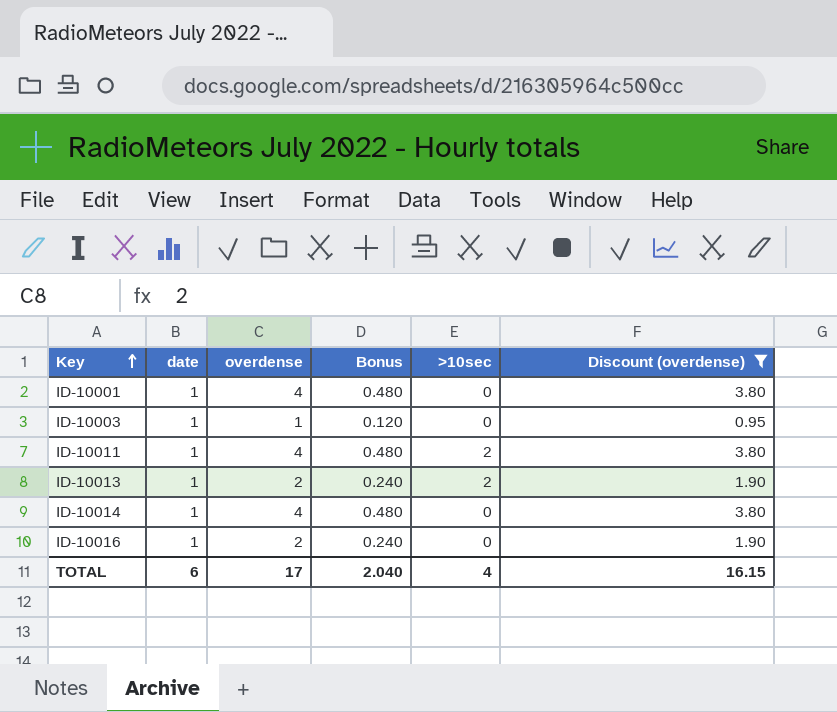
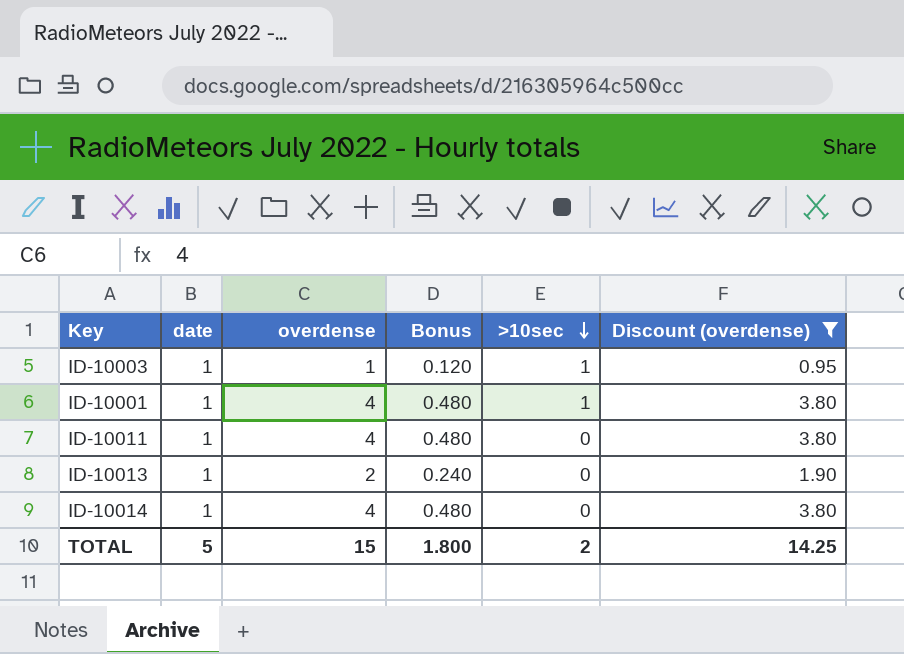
row order: Key ascending -> >10sec descending
row ID-10016: 1 | 2 | 0.240 | 0 | 1.90 -> none
ID-10003 | >10sec: 0 -> 1
ID-10001 | >10sec: 0 -> 1
ID-10011 | >10sec: 2 -> 0
ID-10013 | >10sec: 2 -> 0
TOTAL | date: 6 -> 5
TOTAL | overdense: 17 -> 15
TOTAL | Bonus: 2.040 -> 1.800
TOTAL | >10sec: 4 -> 2
TOTAL | Discount (overdense): 16.15 -> 14.25

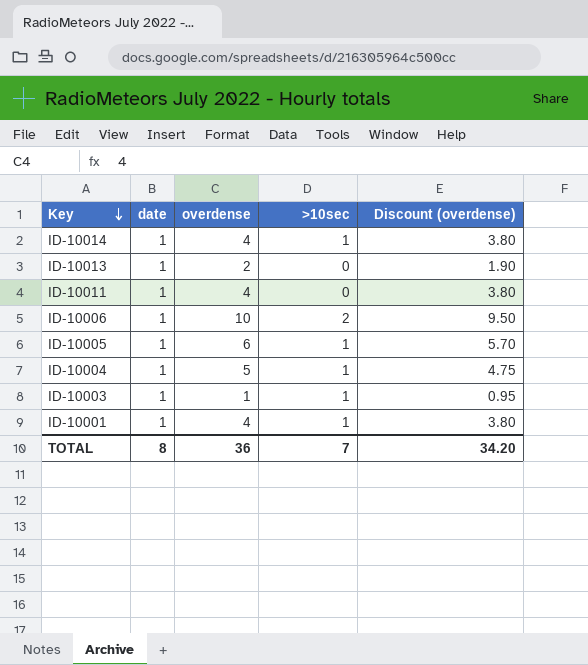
filter: Discount (overdense) <= 3.80 -> none
row order: >10sec descending -> Key descending
column Bonus | formula: [overdense] * 0.12 -> none
ID-10014 | >10sec: 0 -> 1
TOTAL | date: 5 -> 8
TOTAL | overdense: 15 -> 36
TOTAL | >10sec: 2 -> 7
TOTAL | Discount (overdense): 14.25 -> 34.20

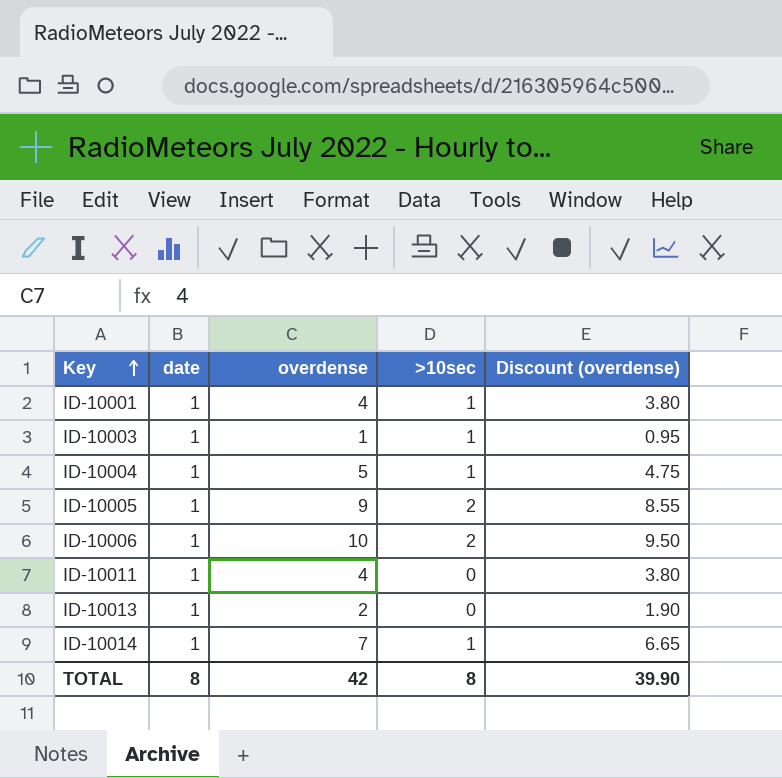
row order: Key descending -> Key ascending
ID-10005 | overdense: 6 -> 9
ID-10005 | >10sec: 1 -> 2
ID-10005 | Discount (overdense): 5.70 -> 8.55
ID-10014 | overdense: 4 -> 7
ID-10014 | Discount (overdense): 3.80 -> 6.65
TOTAL | overdense: 36 -> 42
TOTAL | >10sec: 7 -> 8
TOTAL | Discount (overdense): 34.20 -> 39.90

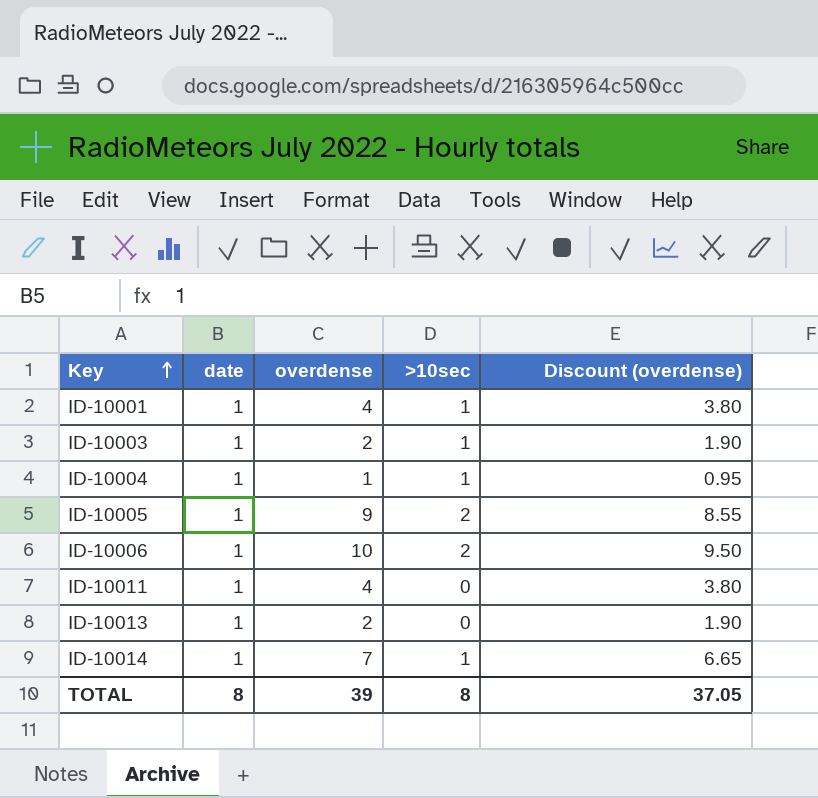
ID-10003 | overdense: 1 -> 2
ID-10003 | Discount (overdense): 0.95 -> 1.90
ID-10004 | overdense: 5 -> 1
ID-10004 | Discount (overdense): 4.75 -> 0.95
TOTAL | overdense: 42 -> 39
TOTAL | Discount (overdense): 39.90 -> 37.05

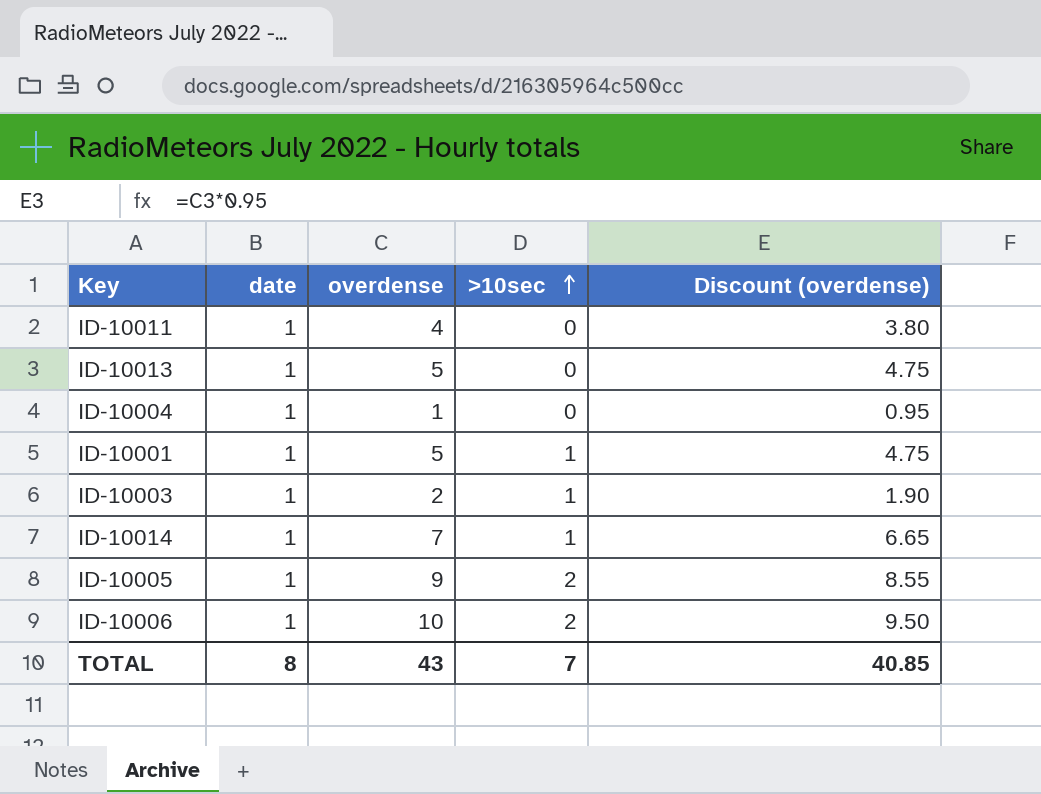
row order: Key ascending -> >10sec ascending
ID-10013 | overdense: 2 -> 5
ID-10013 | Discount (overdense): 1.90 -> 4.75
ID-10004 | >10sec: 1 -> 0
ID-10001 | overdense: 4 -> 5
ID-10001 | Discount (overdense): 3.80 -> 4.75
TOTAL | overdense: 39 -> 43
TOTAL | >10sec: 8 -> 7
TOTAL | Discount (overdense): 37.05 -> 40.85

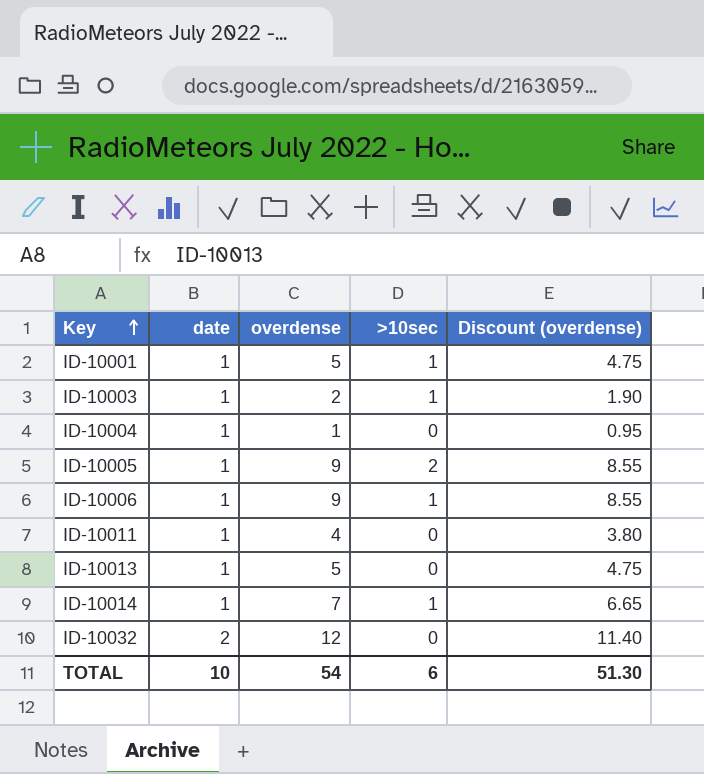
row order: >10sec ascending -> Key ascending
ID-10006 | overdense: 10 -> 9
ID-10006 | >10sec: 2 -> 1
ID-10006 | Discount (overdense): 9.50 -> 8.55
row ID-10032: none -> 2 | 12 | 0 | 11.40
TOTAL | date: 8 -> 10
TOTAL | overdense: 43 -> 54
TOTAL | >10sec: 7 -> 6
TOTAL | Discount (overdense): 40.85 -> 51.30

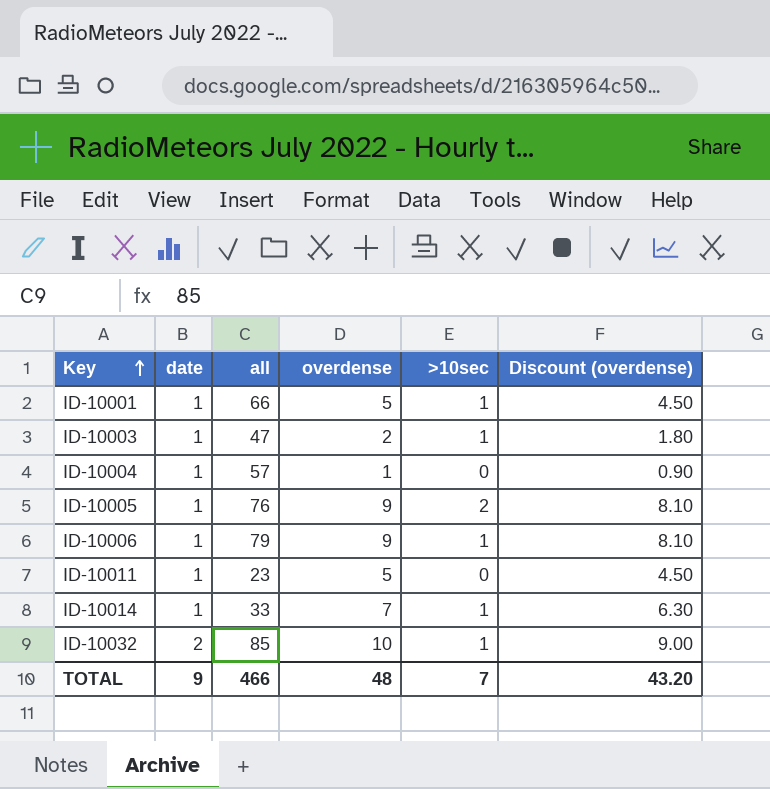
column all | position: none -> 3
column Discount (overdense) | formula: [overdense] * 0.95 -> [overdense] * 0.9
row ID-10013: 1 | 5 | 0 | 4.75 -> none
ID-10011 | overdense: 4 -> 5
ID-10032 | overdense: 12 -> 10
ID-10032 | >10sec: 0 -> 1
TOTAL | date: 10 -> 9
TOTAL | overdense: 54 -> 48
TOTAL | >10sec: 6 -> 7
TOTAL | Discount (overdense): 51.30 -> 43.20

